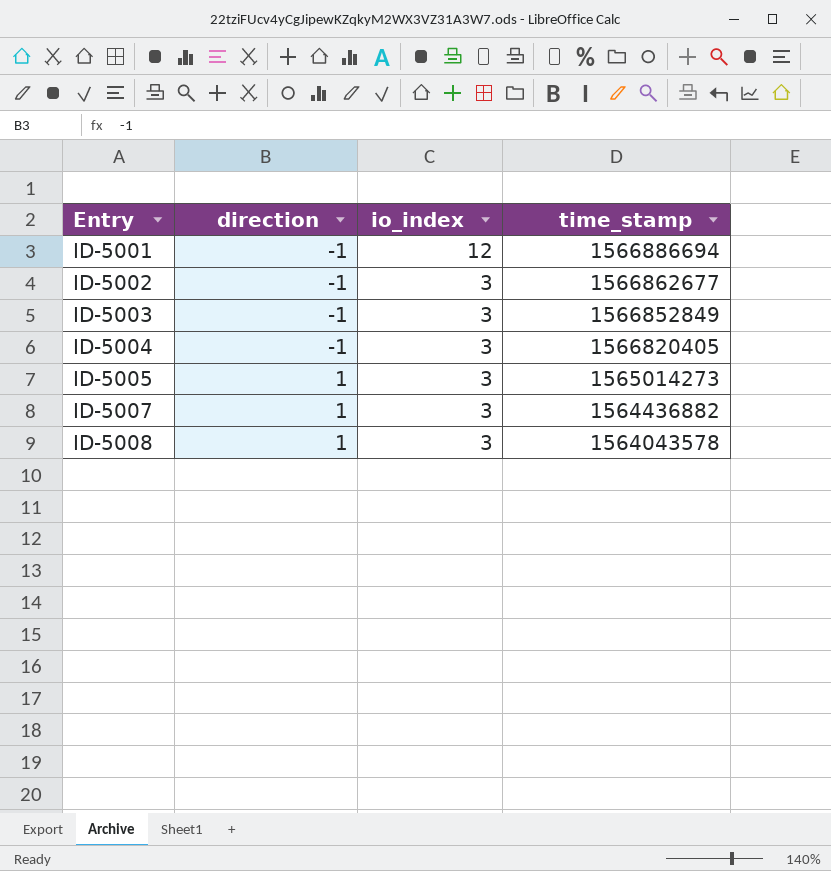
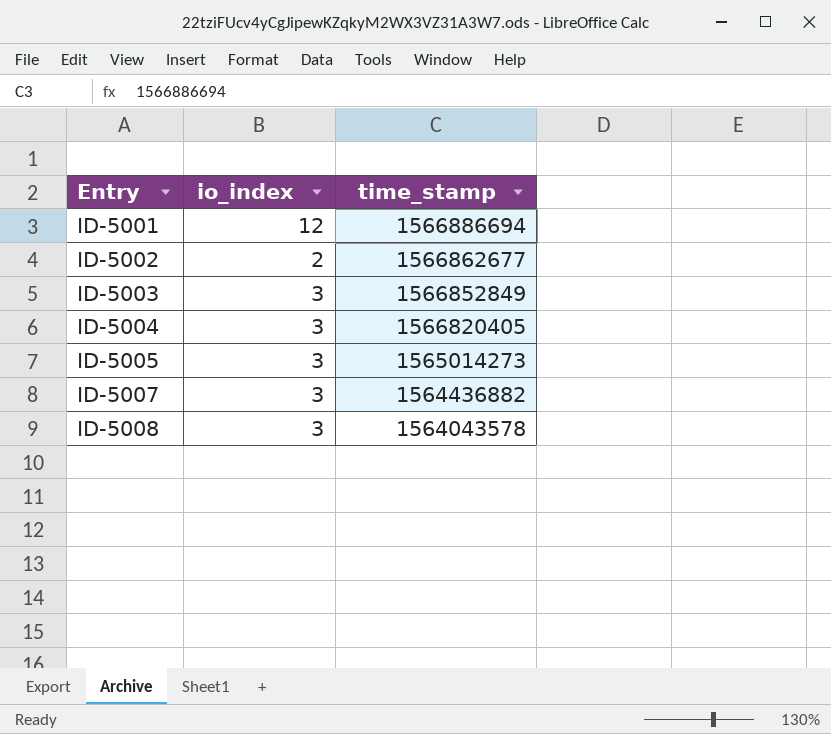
column direction | position: 2 -> none
ID-5002 | io_index: 3 -> 2

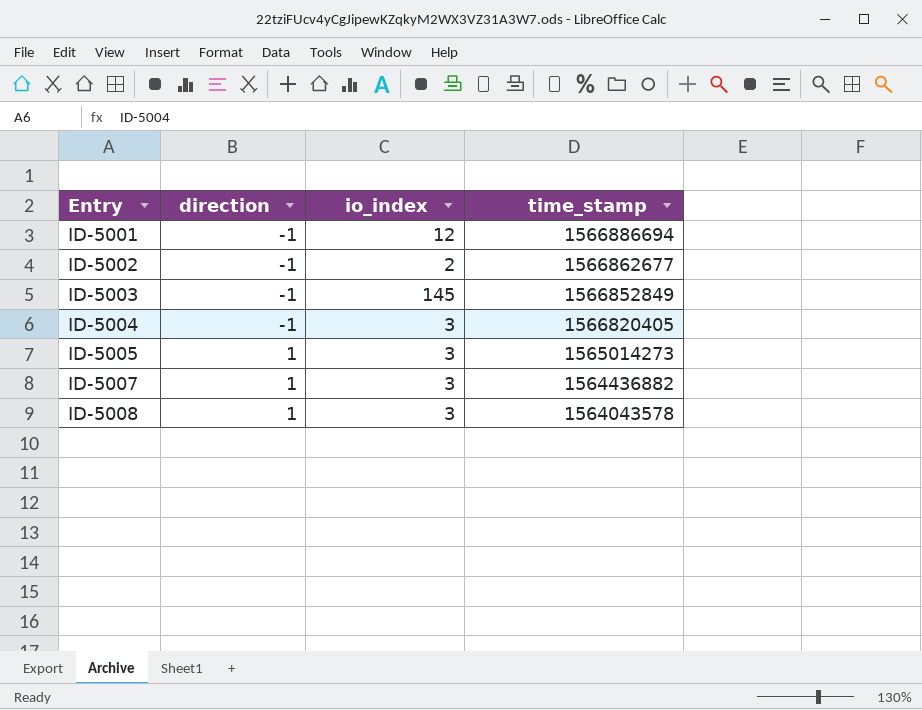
column direction | position: none -> 2
ID-5003 | io_index: 3 -> 145

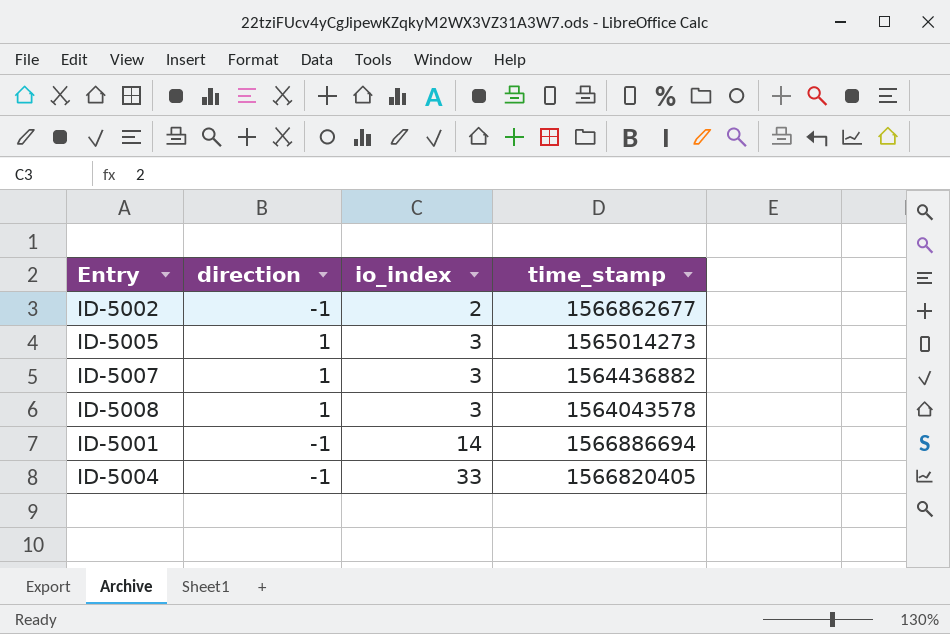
row order: Entry ascending -> io_index ascending
row ID-5003: -1 | 145 | 1566852849 -> none
ID-5001 | io_index: 12 -> 14
ID-5004 | io_index: 3 -> 33

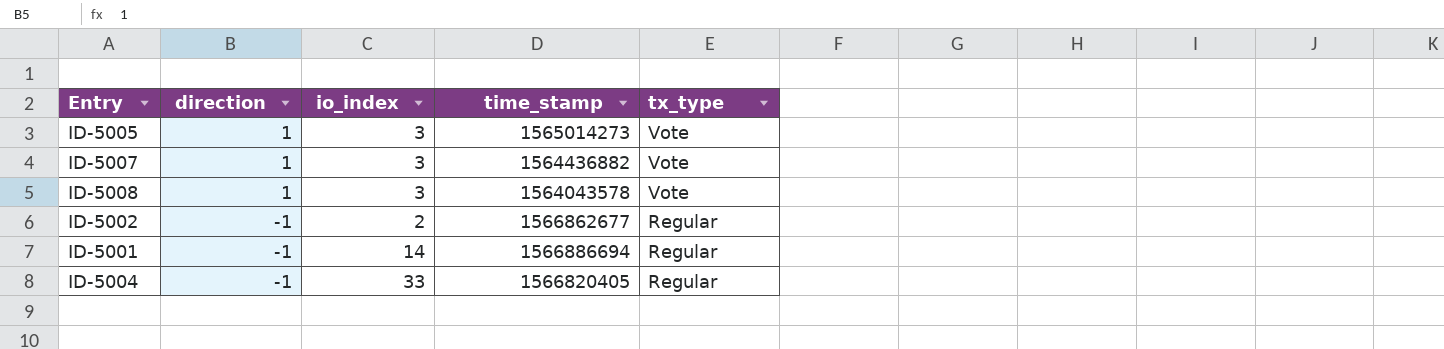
row order: io_index ascending -> direction descending
column tx_type | position: none -> 5

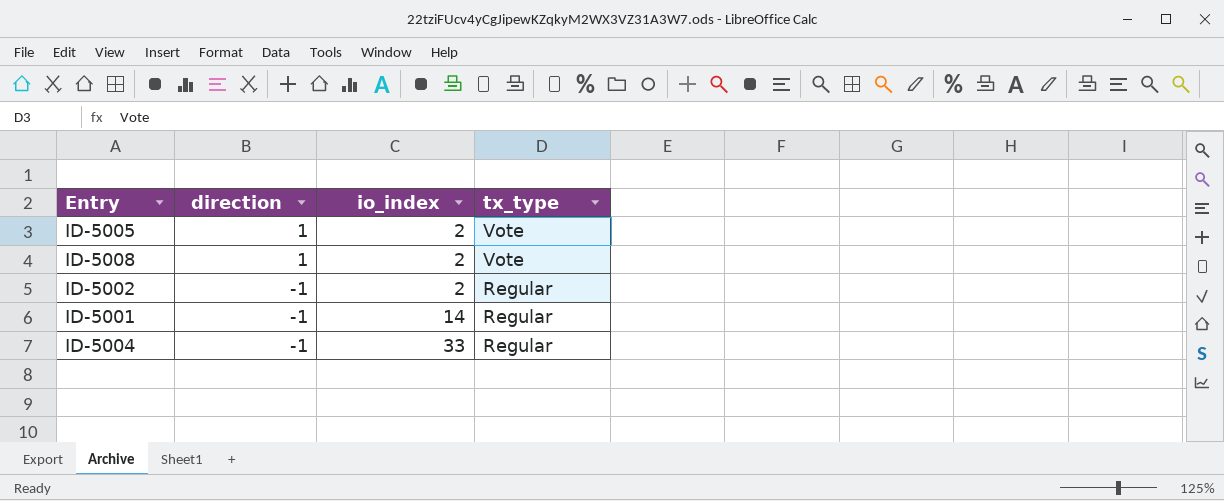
column time_stamp | position: 4 -> none
row ID-5007: 1 | 3 | 1564436882 | Vote -> none
ID-5005 | io_index: 3 -> 2
ID-5008 | io_index: 3 -> 2

